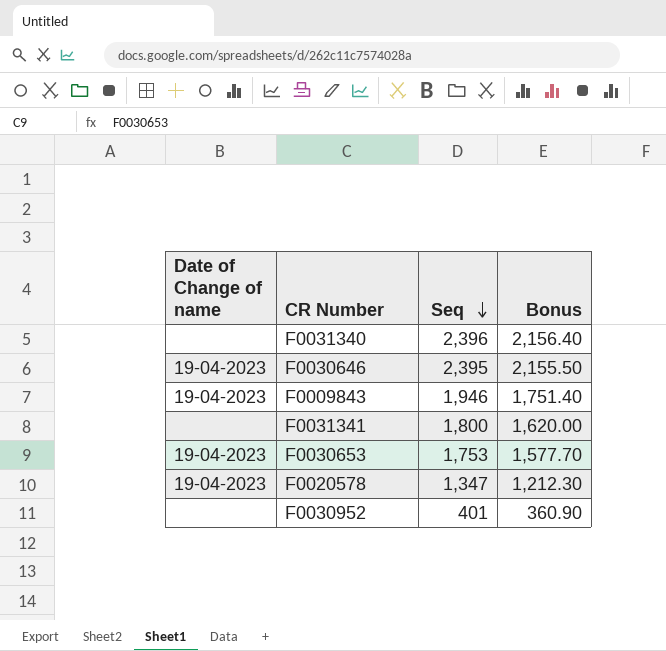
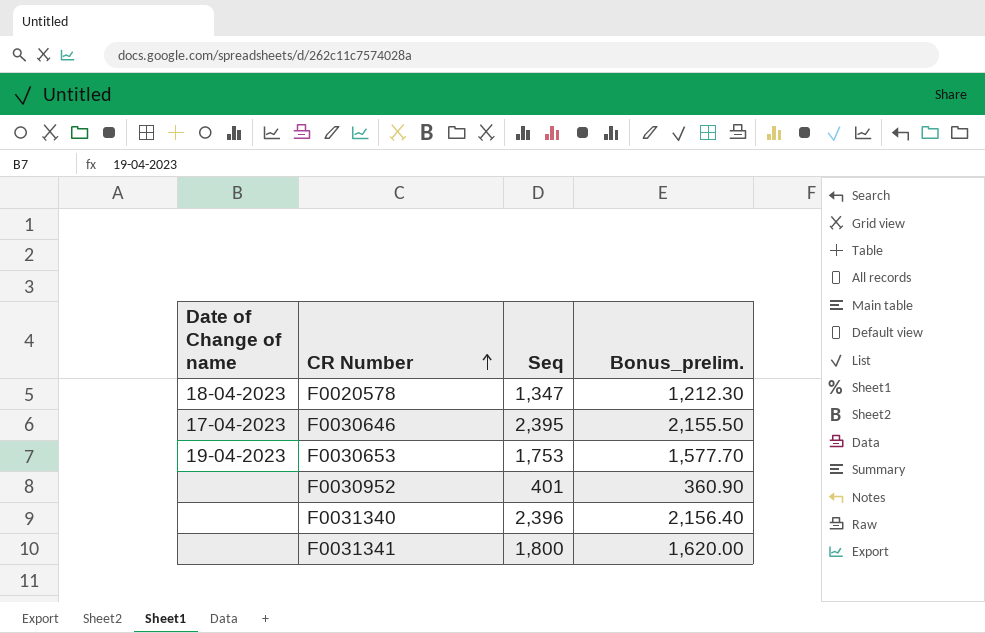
row order: Seq descending -> CR Number ascending
column name: Bonus -> Bonus_prelim.
row F0009843: 19-04-2023 | 1,946 | 1,751.40 -> none
F0020578 | Date of Change of name: 19-04-2023 -> 18-04-2023
F0030646 | Date of Change of name: 19-04-2023 -> 17-04-2023

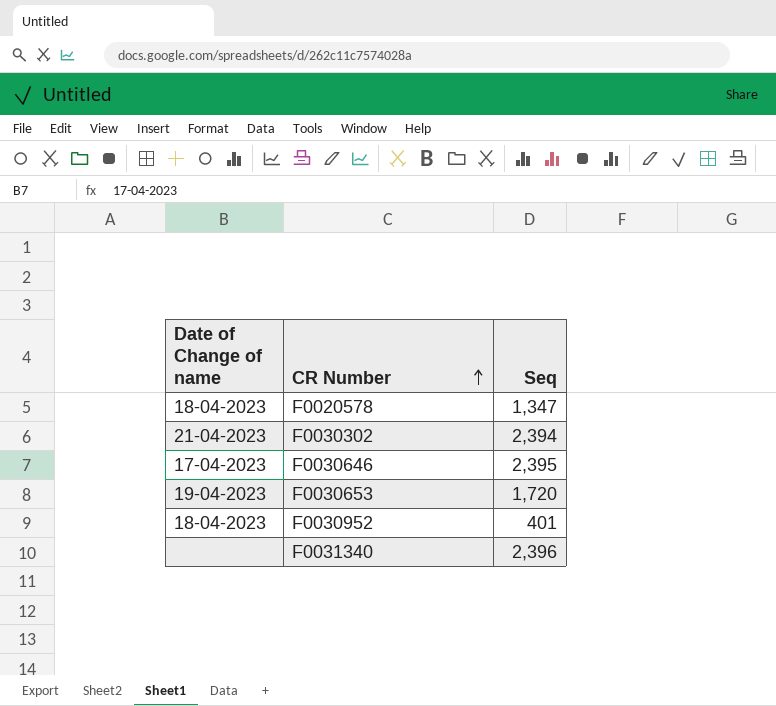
column Bonus_prelim. | formula: [Seq] * 0.9 -> none
row F0031341: none | 1,800 | 1,620.00 -> none
row F0030302: none -> 21-04-2023 | 2,394
F0030653 | Seq: 1,753 -> 1,720
F0030952 | Date of Change of name: none -> 18-04-2023

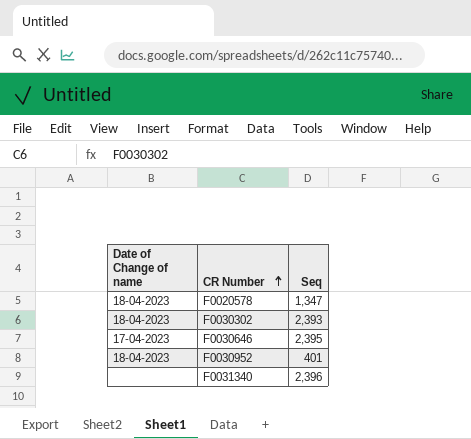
row F0030653: 19-04-2023 | 1,720 -> none
F0030302 | Date of Change of name: 21-04-2023 -> 18-04-2023
F0030302 | Seq: 2,394 -> 2,393

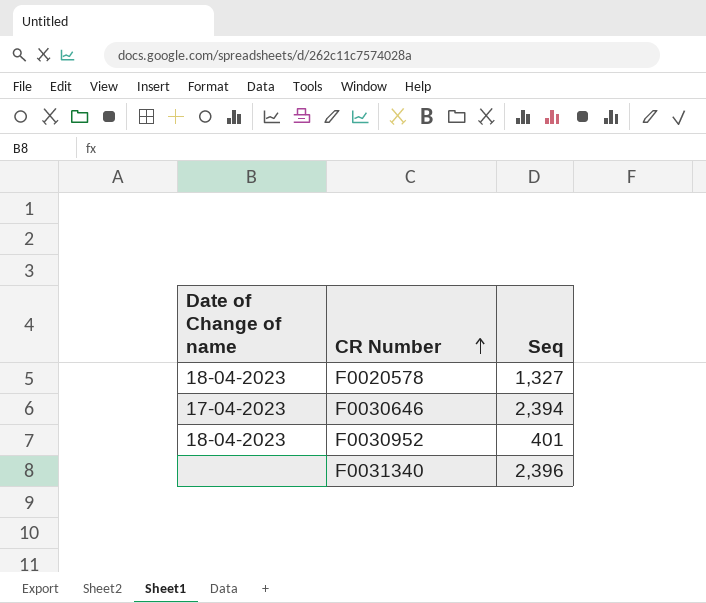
row F0030302: 18-04-2023 | 2,393 -> none
F0020578 | Seq: 1,347 -> 1,327
F0030646 | Seq: 2,395 -> 2,394

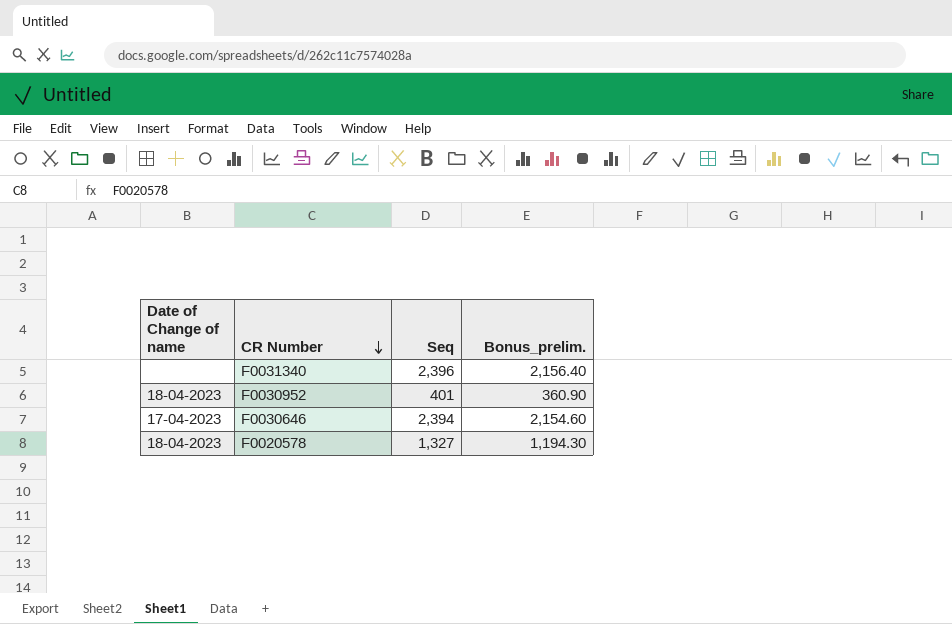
row order: CR Number ascending -> CR Number descending
column Bonus_prelim. | formula: none -> [Seq] * 0.9

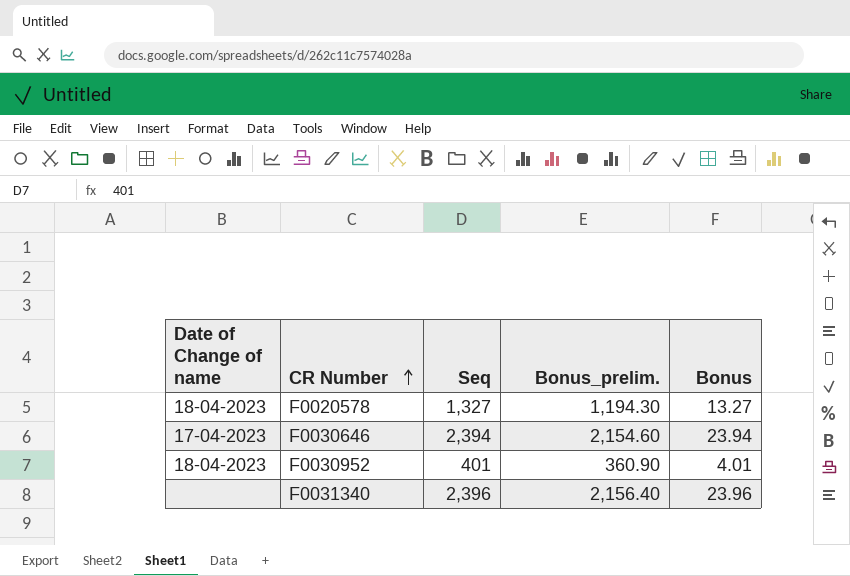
row order: CR Number descending -> CR Number ascending
column Bonus | formula: none -> [Seq] * 0.01

